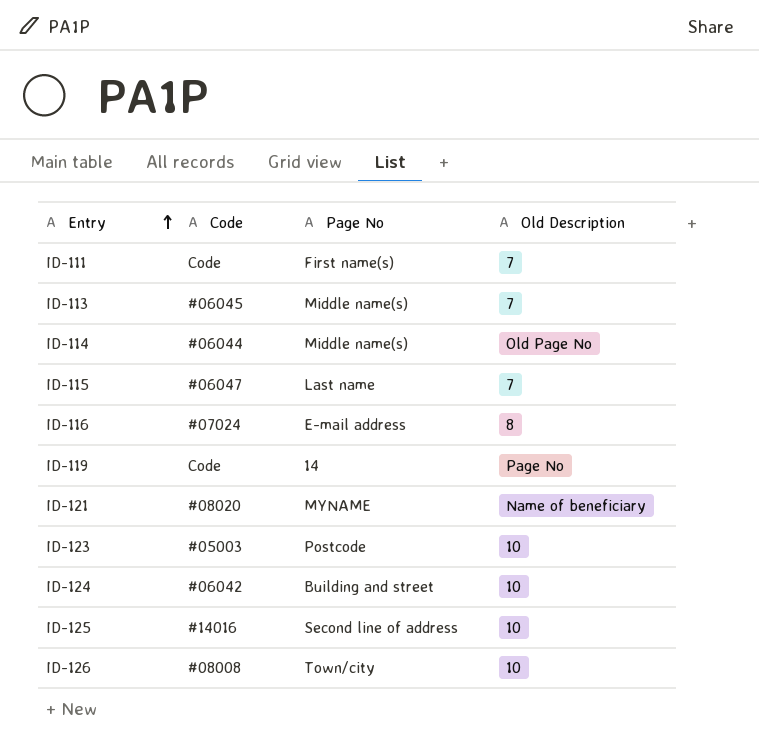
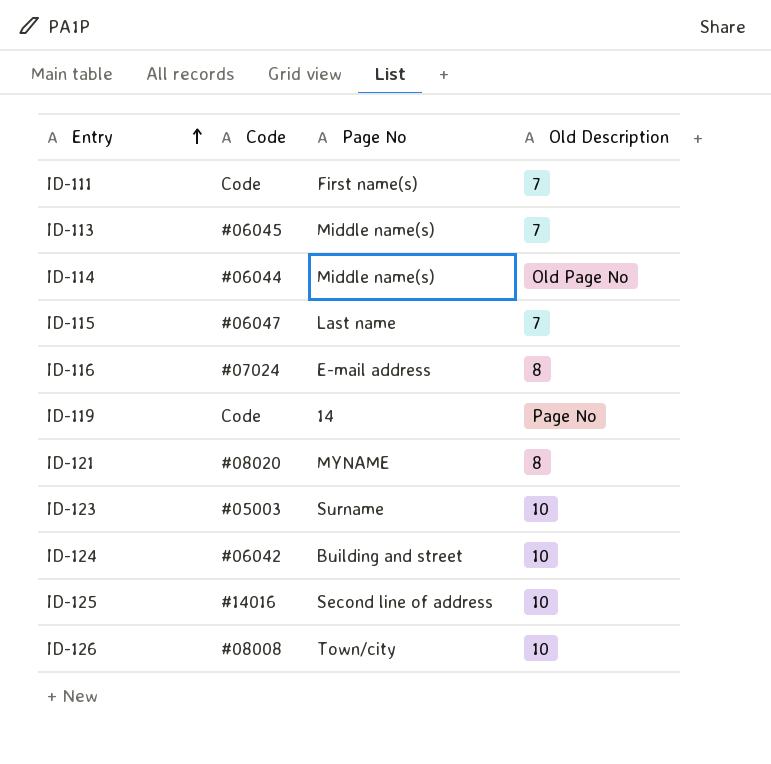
ID-121 | Old Description: Name of beneficiary -> 8
ID-123 | Page No: Postcode -> Surname

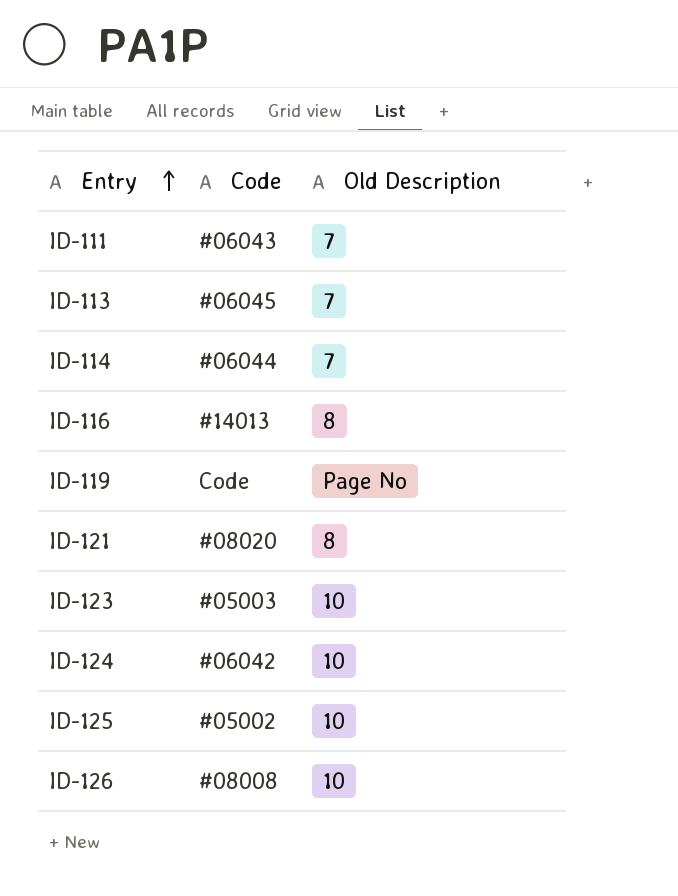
column Page No | position: 3 -> none
row ID-115: #06047 | Last name | 7 -> none
ID-111 | Code: Code -> #06043
ID-114 | Old Description: Old Page No -> 7
ID-116 | Code: #07024 -> #14013
ID-125 | Code: #14016 -> #05002

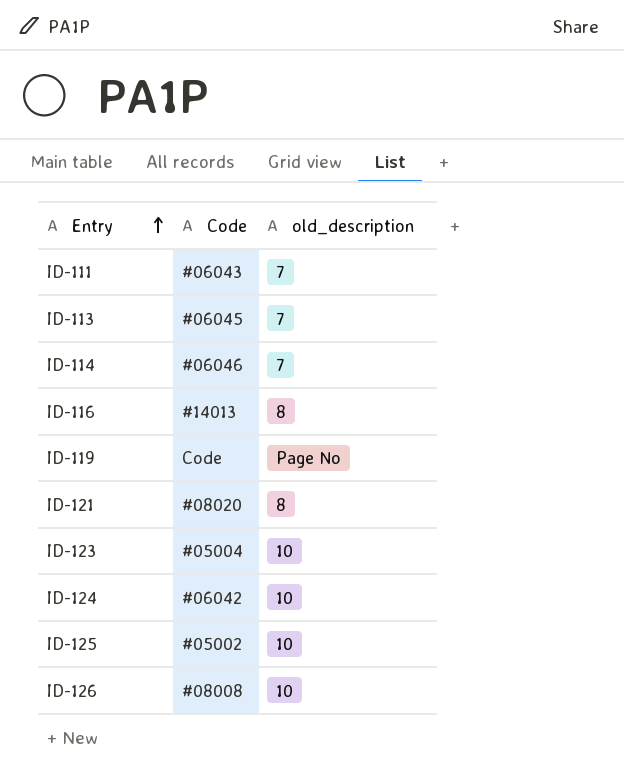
column name: Old Description -> old_description
ID-114 | Code: #06044 -> #06046
ID-123 | Code: #05003 -> #05004

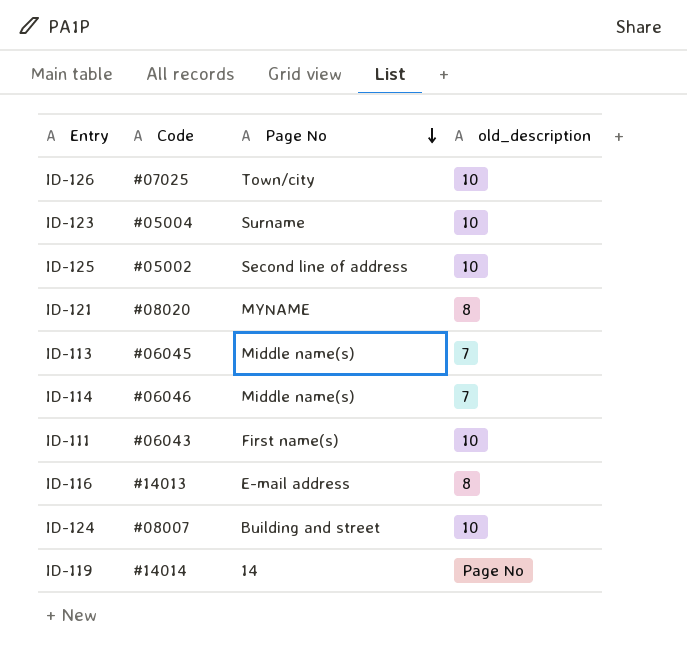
row order: Entry ascending -> Page No descending
column Page No | position: none -> 3
ID-126 | Code: #08008 -> #07025
ID-111 | old_description: 7 -> 10
ID-124 | Code: #06042 -> #08007
ID-119 | Code: Code -> #14014

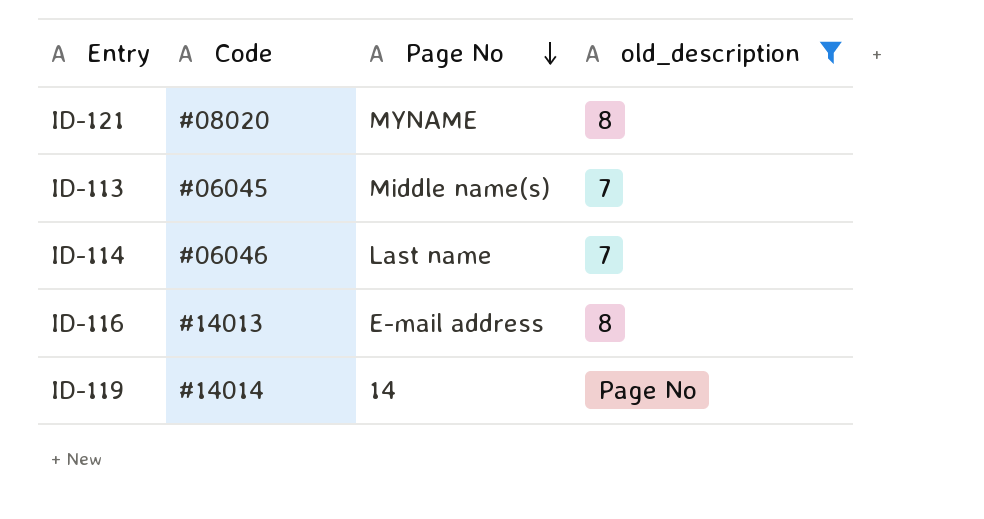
filter: none -> old_description != 10
ID-114 | Page No: Middle name(s) -> Last name

